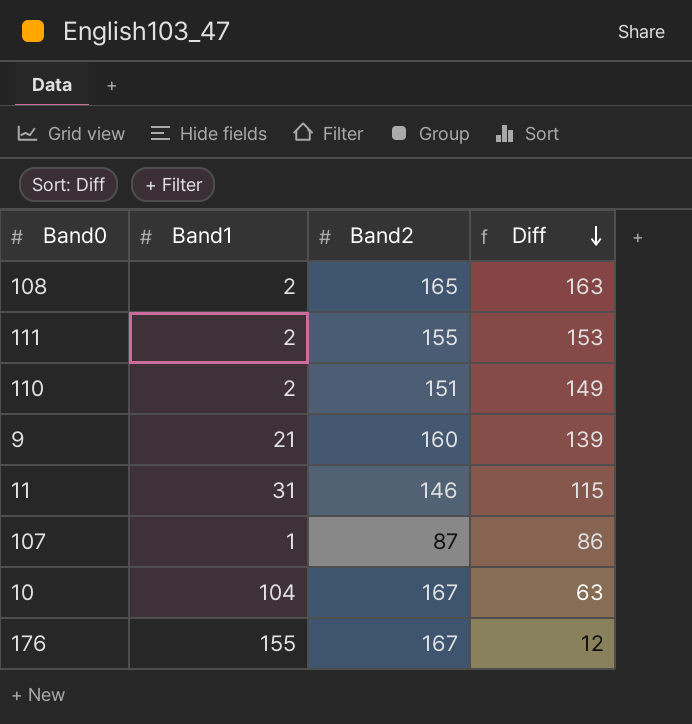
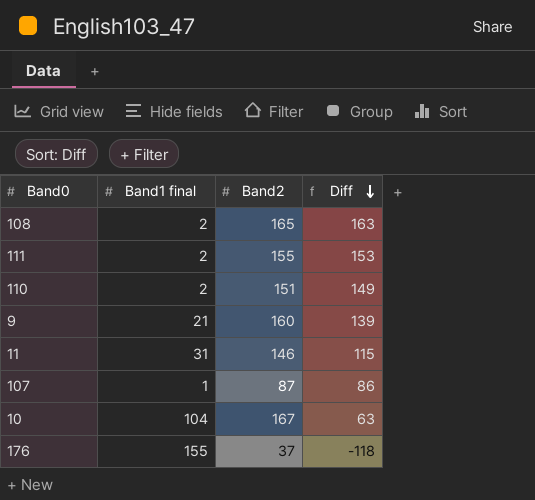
column name: Band1 -> Band1 final
176 | Band2: 167 -> 37
176 | Diff: 12 -> -118

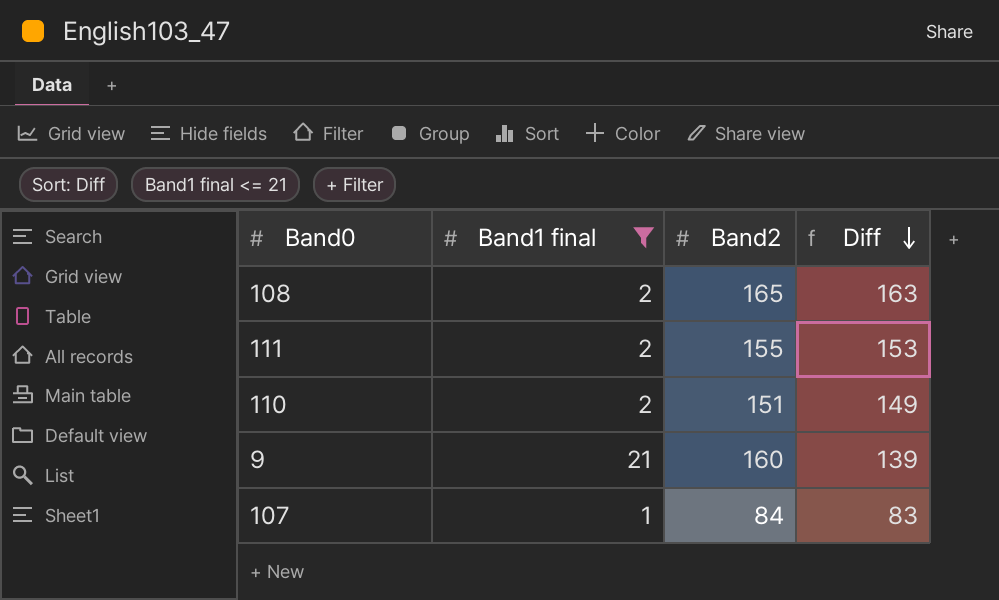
filter: none -> Band1 final <= 21
107 | Band2: 87 -> 84
107 | Diff: 86 -> 83

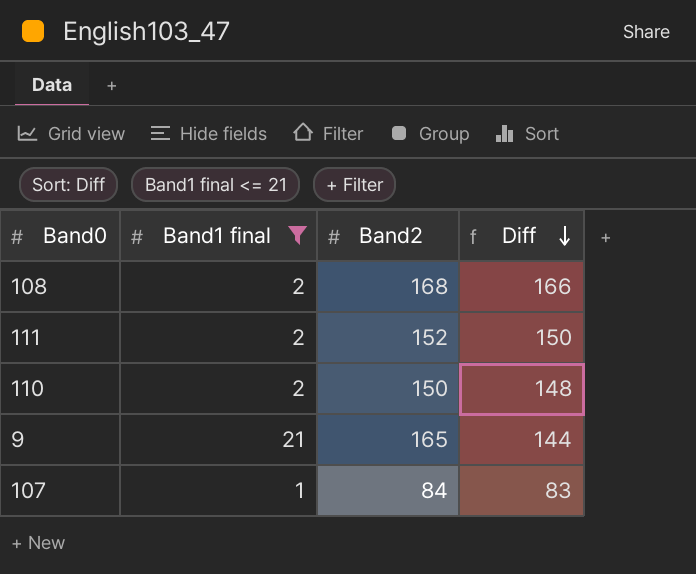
108 | Band2: 165 -> 168
108 | Diff: 163 -> 166
111 | Band2: 155 -> 152
111 | Diff: 153 -> 150
110 | Band2: 151 -> 150
110 | Diff: 149 -> 148
9 | Band2: 160 -> 165
9 | Diff: 139 -> 144

